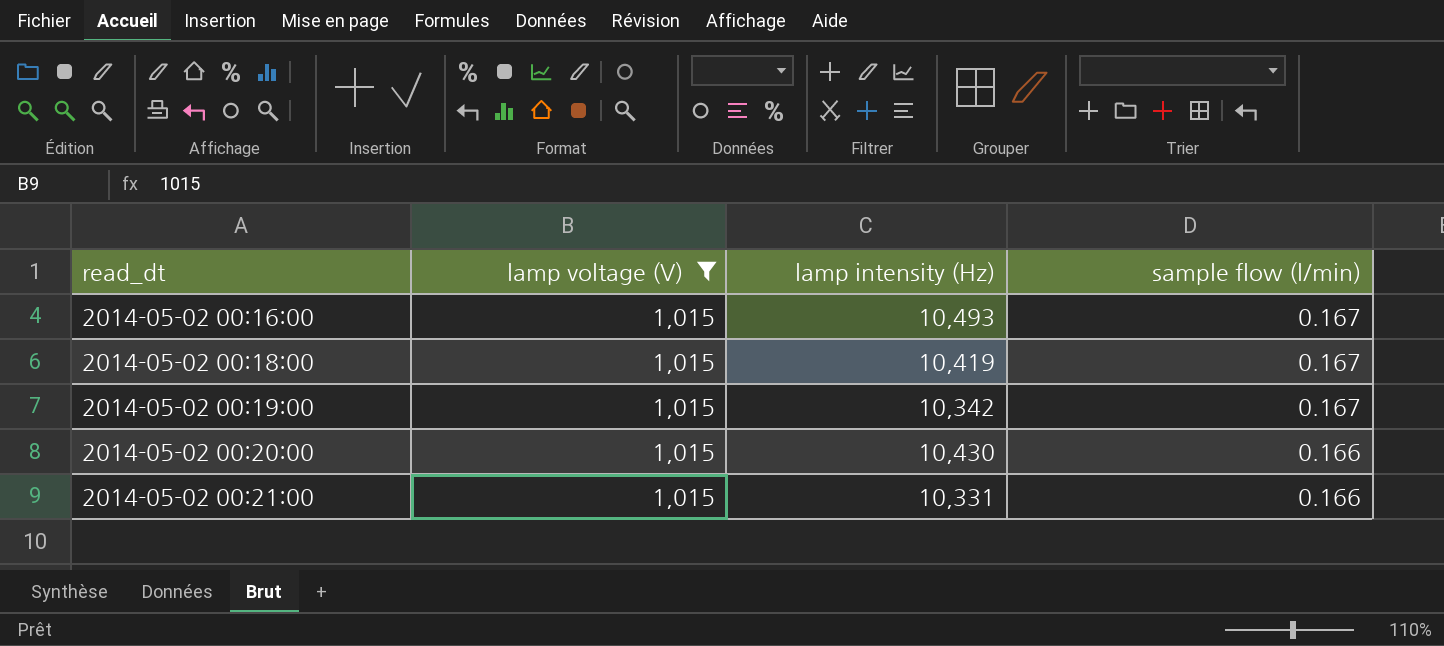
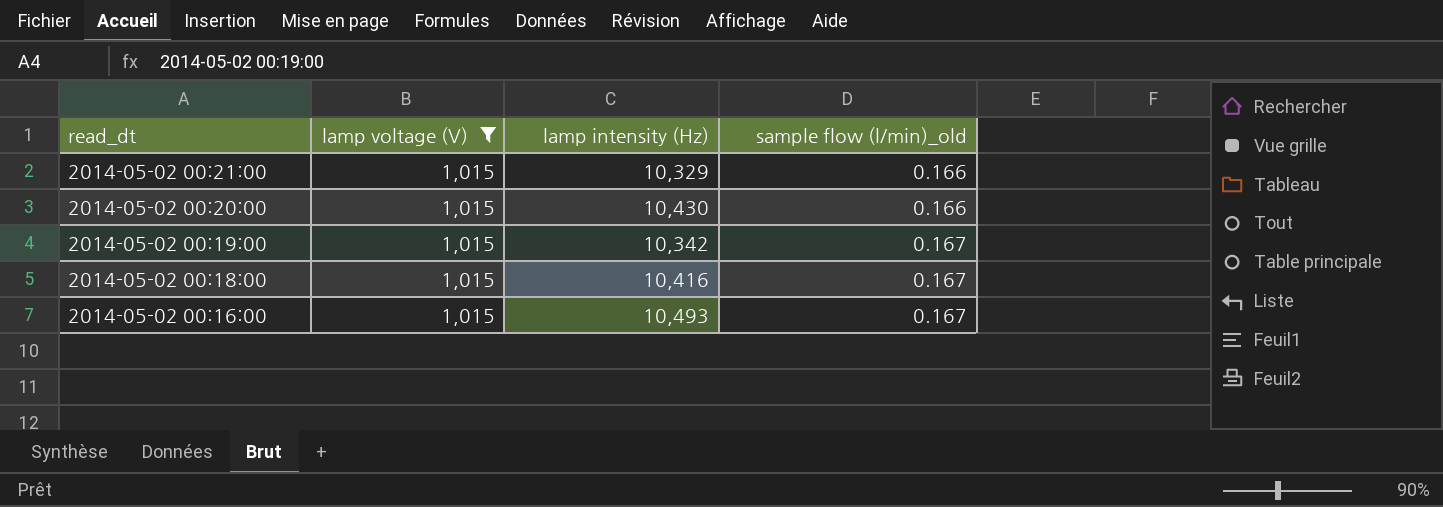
row order: read_dt ascending -> read_dt descending
column name: sample flow (l/min) -> sample flow (l/min)_old
2014-05-02 00:21:00 | lamp intensity (Hz): 10,331 -> 10,329
2014-05-02 00:18:00 | lamp intensity (Hz): 10,419 -> 10,416

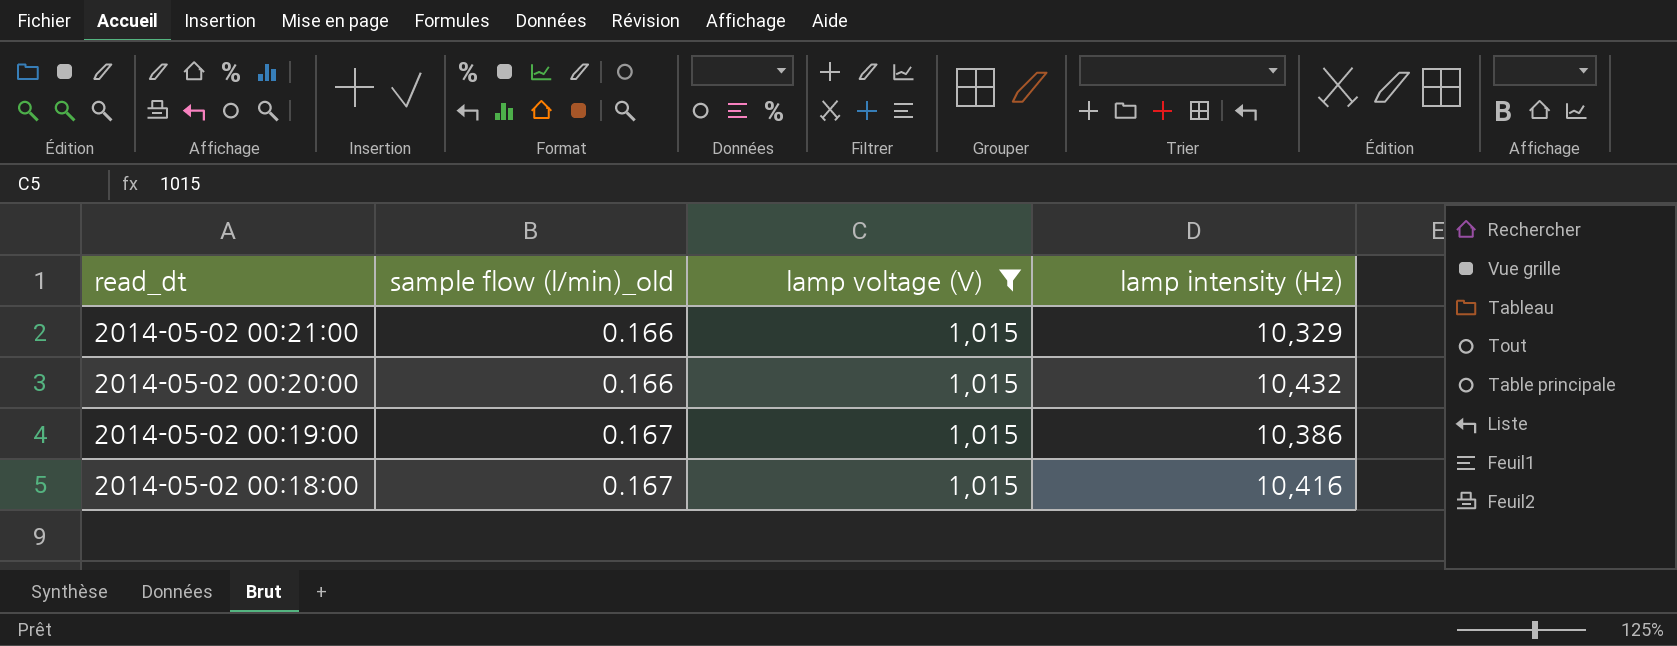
column sample flow (l/min)_old | position: 4 -> 2
row 2014-05-02 00:16:00: 1,015 | 10,493 | 0.167 -> none
2014-05-02 00:20:00 | lamp intensity (Hz): 10,430 -> 10,432
2014-05-02 00:19:00 | lamp intensity (Hz): 10,342 -> 10,386

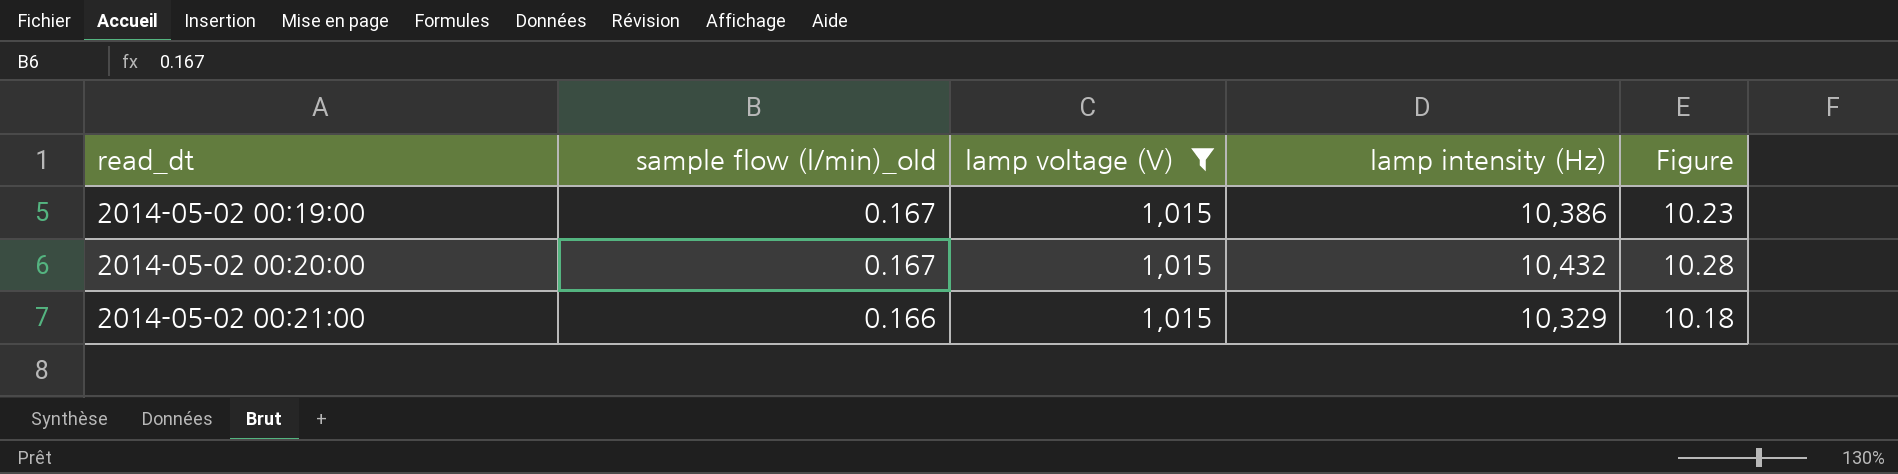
row order: read_dt descending -> read_dt ascending
column Figure | formula: none -> [lamp intensity (Hz)] / [lamp voltage (V)]
row 2014-05-02 00:18:00: 0.167 | 1,015 | 10,416 -> none
2014-05-02 00:20:00 | sample flow (l/min)_old: 0.166 -> 0.167

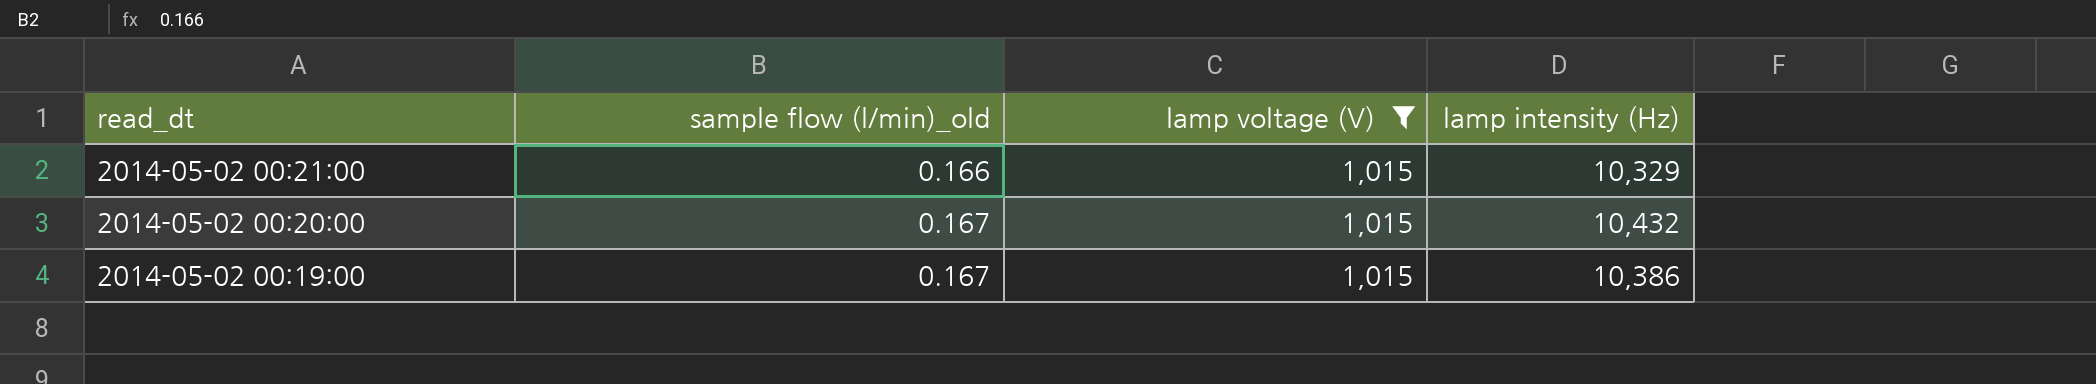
row order: read_dt ascending -> read_dt descending
column Figure | formula: [lamp intensity (Hz)] / [lamp voltage (V)] -> none

